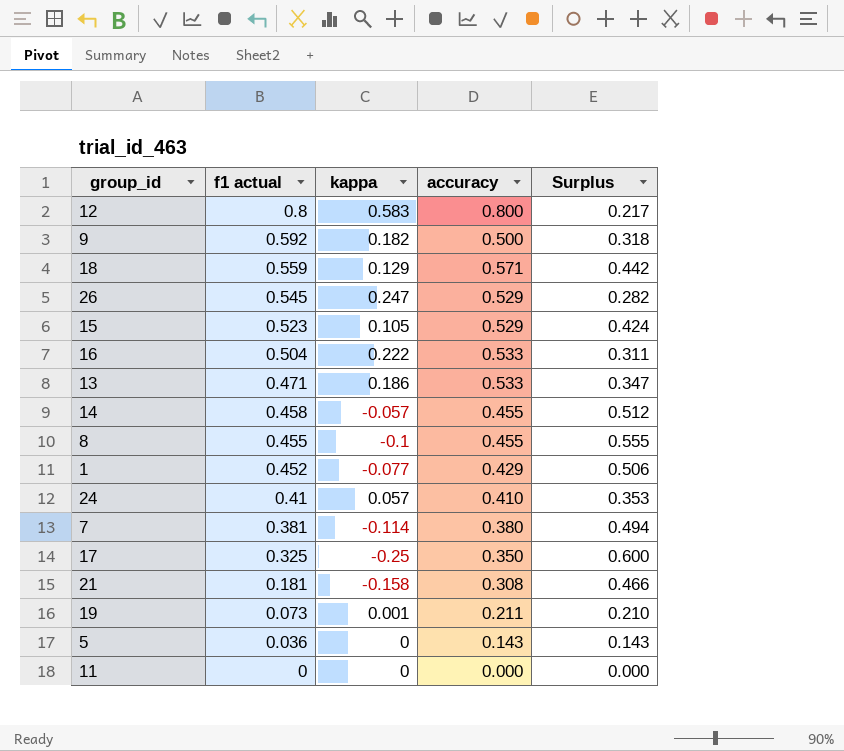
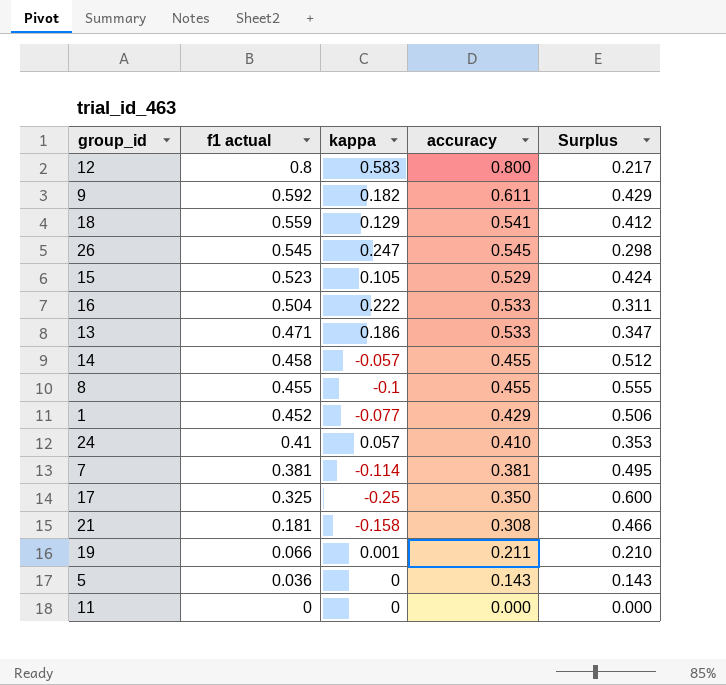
9 | accuracy: 0.500 -> 0.611
9 | Surplus: 0.318 -> 0.429
18 | accuracy: 0.571 -> 0.541
18 | Surplus: 0.442 -> 0.412
26 | accuracy: 0.529 -> 0.545
26 | Surplus: 0.282 -> 0.298
7 | accuracy: 0.380 -> 0.381
7 | Surplus: 0.494 -> 0.495
19 | f1 actual: 0.073 -> 0.066

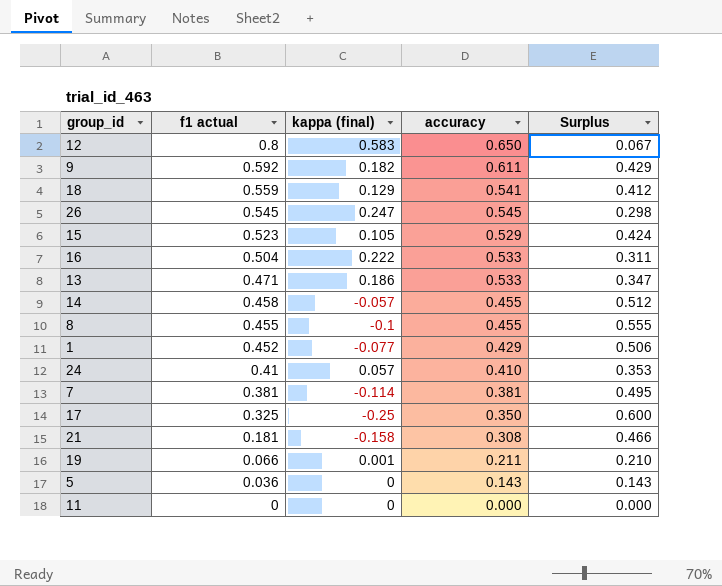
column name: kappa -> kappa (final)
12 | accuracy: 0.800 -> 0.650
12 | Surplus: 0.217 -> 0.067

